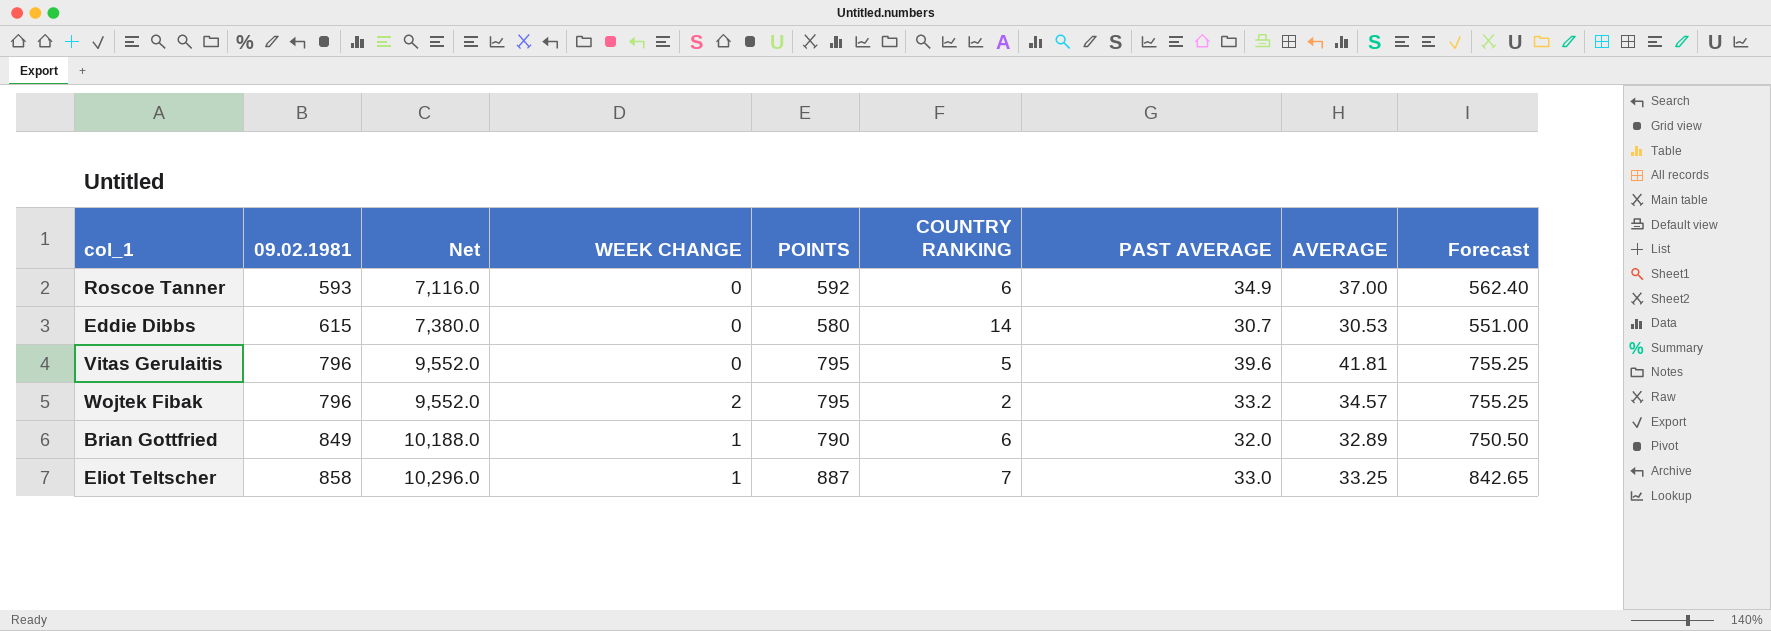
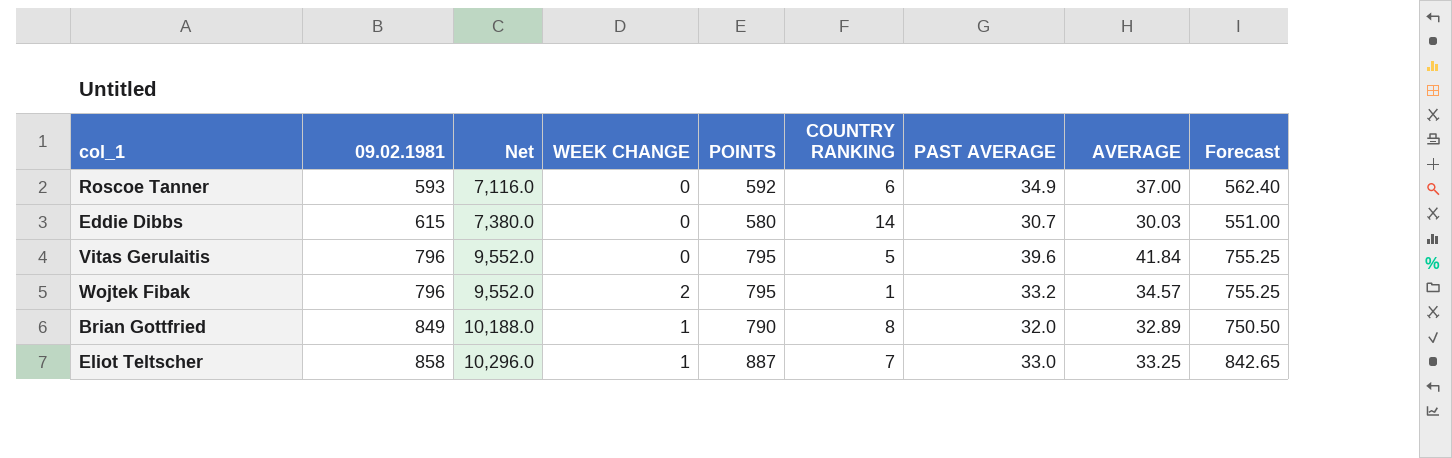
Eddie Dibbs | AVERAGE: 30.53 -> 30.03
Vitas Gerulaitis | AVERAGE: 41.81 -> 41.84
Wojtek Fibak | COUNTRY RANKING: 2 -> 1
Brian Gottfried | COUNTRY RANKING: 6 -> 8

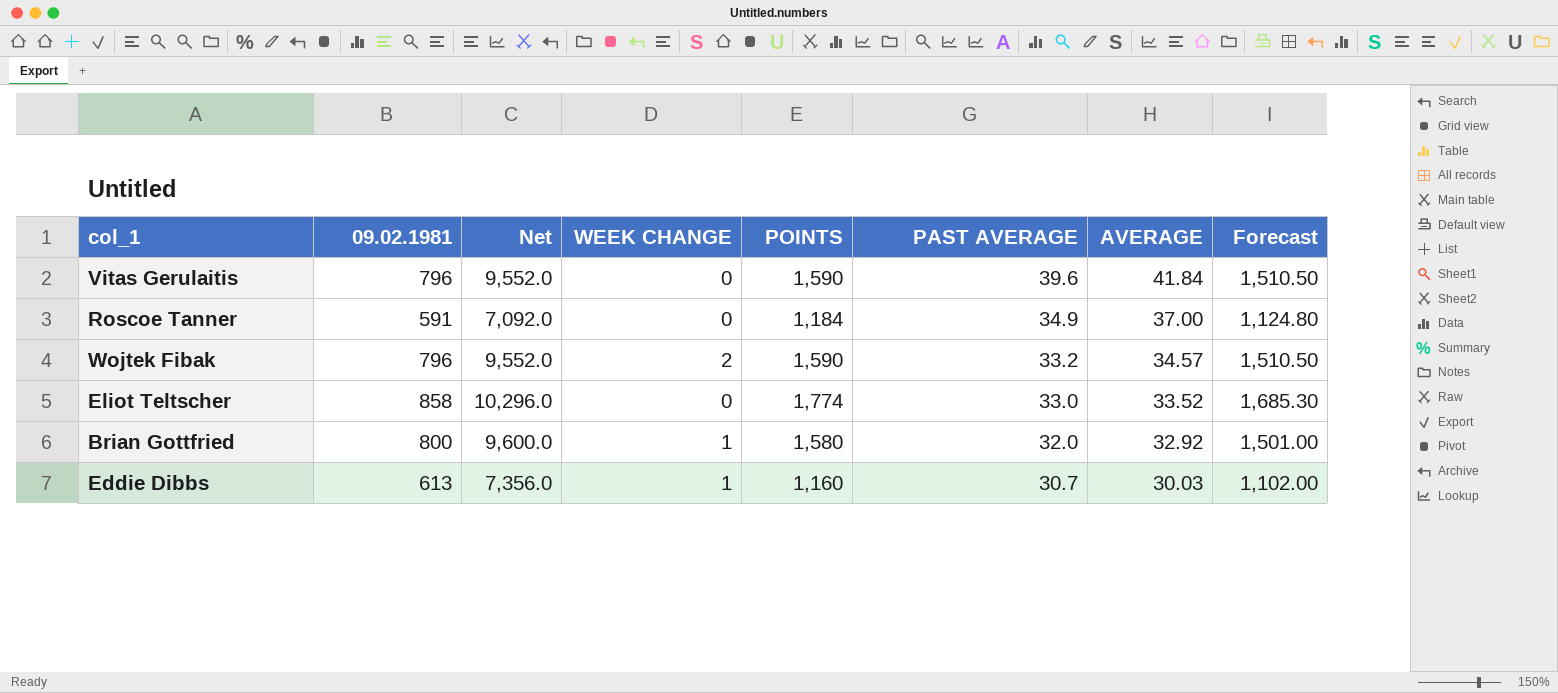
row order: 09.02.1981 ascending -> PAST AVERAGE descending
column COUNTRY RANKING | position: 6 -> none
Vitas Gerulaitis | POINTS: 795 -> 1,590
Vitas Gerulaitis | Forecast: 755.25 -> 1,510.50
Roscoe Tanner | 09.02.1981: 593 -> 591
Roscoe Tanner | Net: 7,116.0 -> 7,092.0
Roscoe Tanner | POINTS: 592 -> 1,184
Roscoe Tanner | Forecast: 562.40 -> 1,124.80
Wojtek Fibak | POINTS: 795 -> 1,590
Wojtek Fibak | Forecast: 755.25 -> 1,510.50
Eliot Teltscher | WEEK CHANGE: 1 -> 0
Eliot Teltscher | POINTS: 887 -> 1,774
Eliot Teltscher | AVERAGE: 33.25 -> 33.52
Eliot Teltscher | Forecast: 842.65 -> 1,685.30
Brian Gottfried | 09.02.1981: 849 -> 800
Brian Gottfried | Net: 10,188.0 -> 9,600.0
Brian Gottfried | POINTS: 790 -> 1,580
Brian Gottfried | AVERAGE: 32.89 -> 32.92
Brian Gottfried | Forecast: 750.50 -> 1,501.00
Eddie Dibbs | 09.02.1981: 615 -> 613
Eddie Dibbs | Net: 7,380.0 -> 7,356.0
Eddie Dibbs | WEEK CHANGE: 0 -> 1
Eddie Dibbs | POINTS: 580 -> 1,160
Eddie Dibbs | Forecast: 551.00 -> 1,102.00

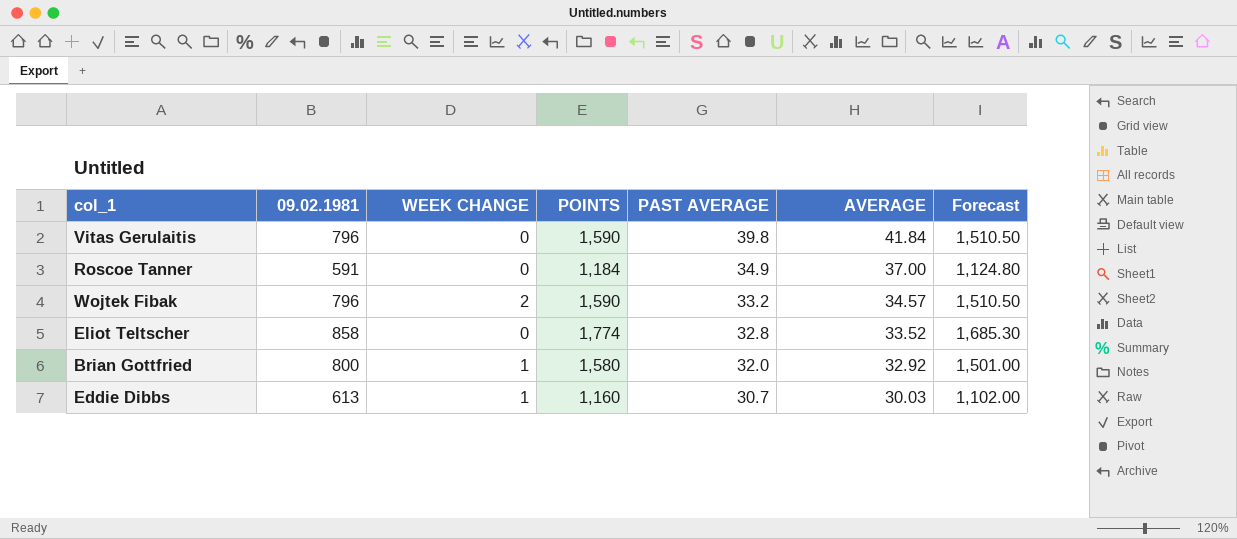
column Net | formula: [09.02.1981] * 12 -> none
Vitas Gerulaitis | PAST AVERAGE: 39.6 -> 39.8
Eliot Teltscher | PAST AVERAGE: 33.0 -> 32.8

